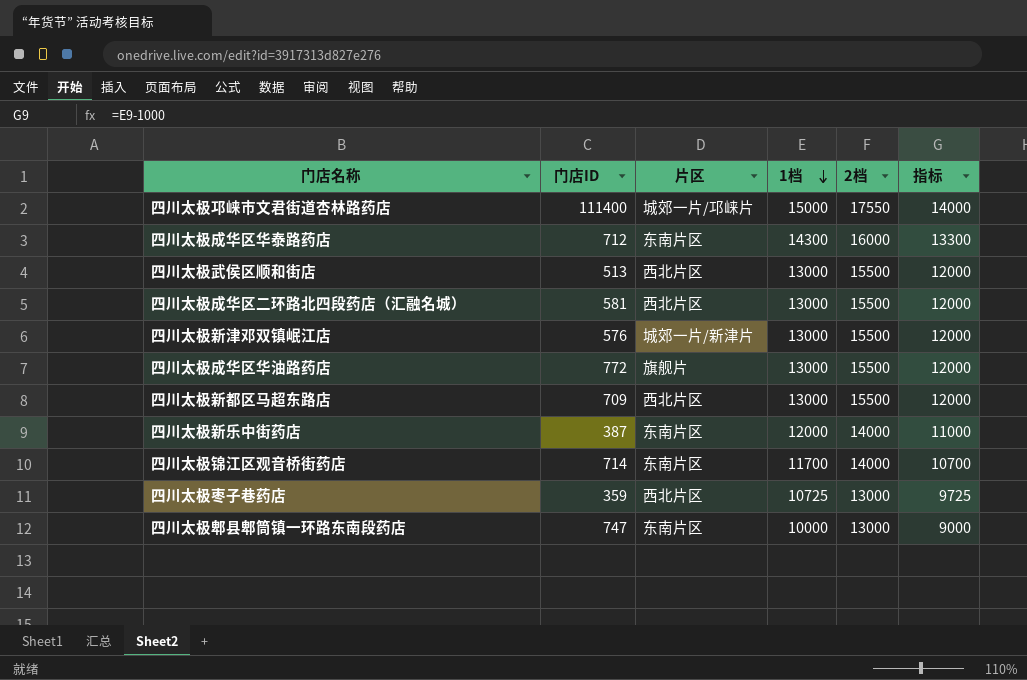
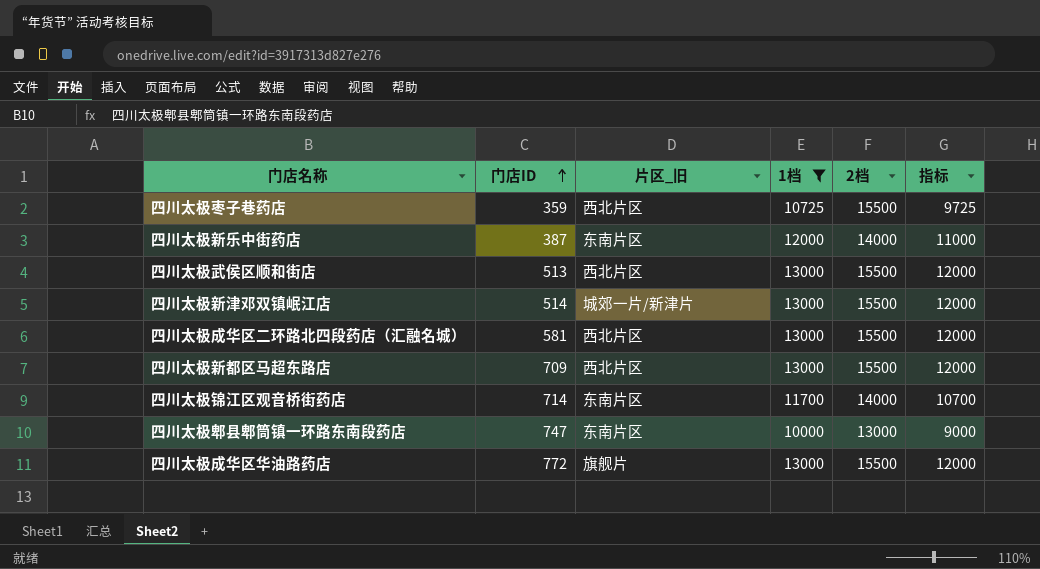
filter: none -> 1档 <= 13000
row order: 1档 descending -> 门店ID ascending
column name: 片区 -> 片区_旧
四川太极枣子巷药店 | 2档: 13000 -> 15500
四川太极新津邓双镇岷江店 | 门店ID: 576 -> 514

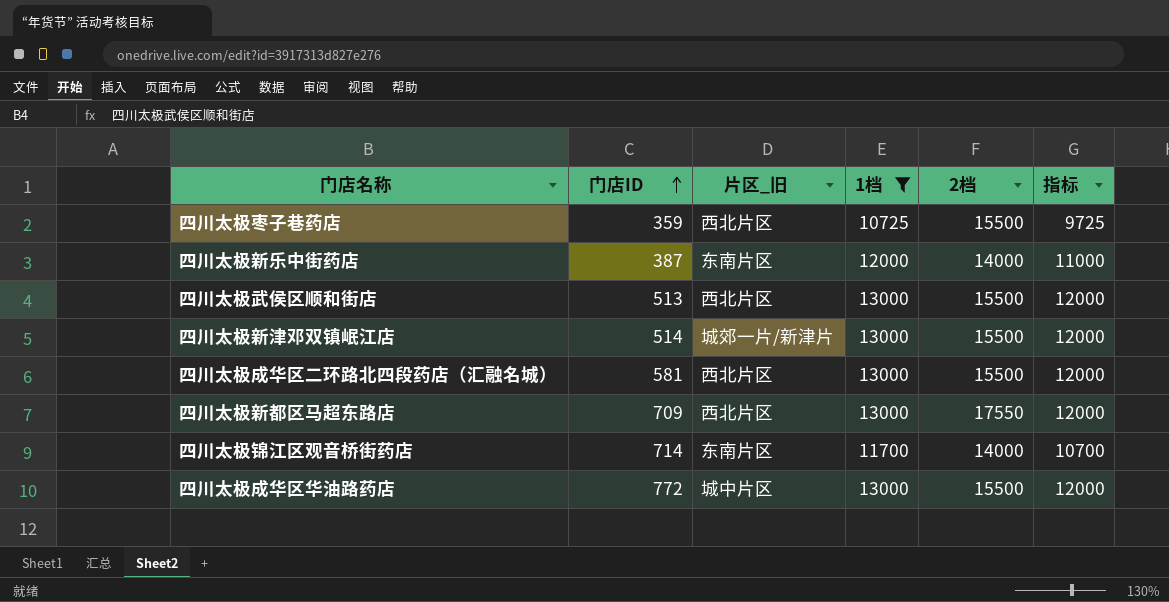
row 四川太极郫县郫筒镇一环路东南段药店: 747 | 东南片区 | 10000 | 13000 | 9000 -> none
四川太极新都区马超东路店 | 2档: 15500 -> 17550
四川太极成华区华油路药店 | 片区_旧: 旗舰片 -> 城中片区

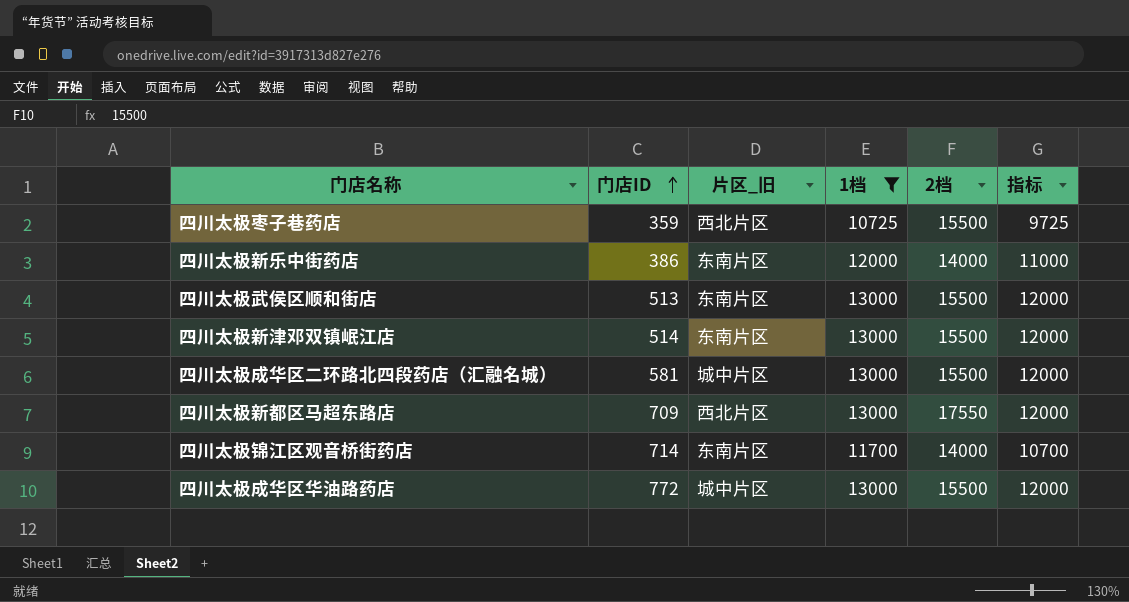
四川太极新乐中街药店 | 门店ID: 387 -> 386
四川太极武侯区顺和街店 | 片区_旧: 西北片区 -> 东南片区
四川太极新津邓双镇岷江店 | 片区_旧: 城郊一片/新津片 -> 东南片区
四川太极成华区二环路北四段药店（汇融名城） | 片区_旧: 西北片区 -> 城中片区

